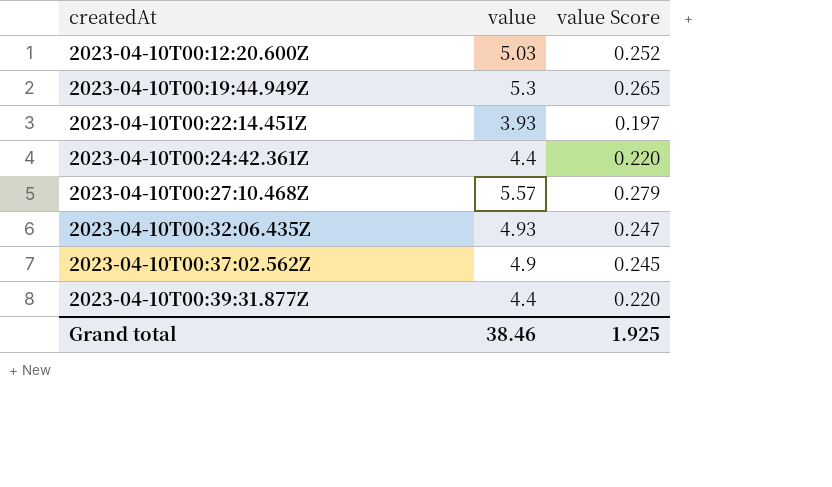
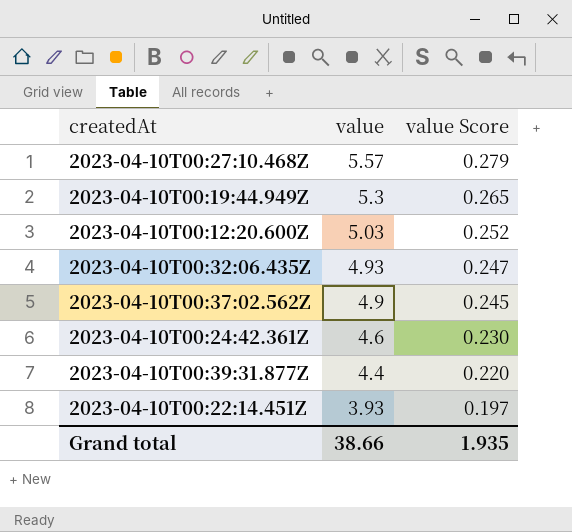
row order: createdAt ascending -> value descending
2023-04-10T00:24:42.361Z | value: 4.4 -> 4.6
2023-04-10T00:24:42.361Z | value Score: 0.220 -> 0.230
Grand total | value: 38.46 -> 38.66
Grand total | value Score: 1.925 -> 1.935

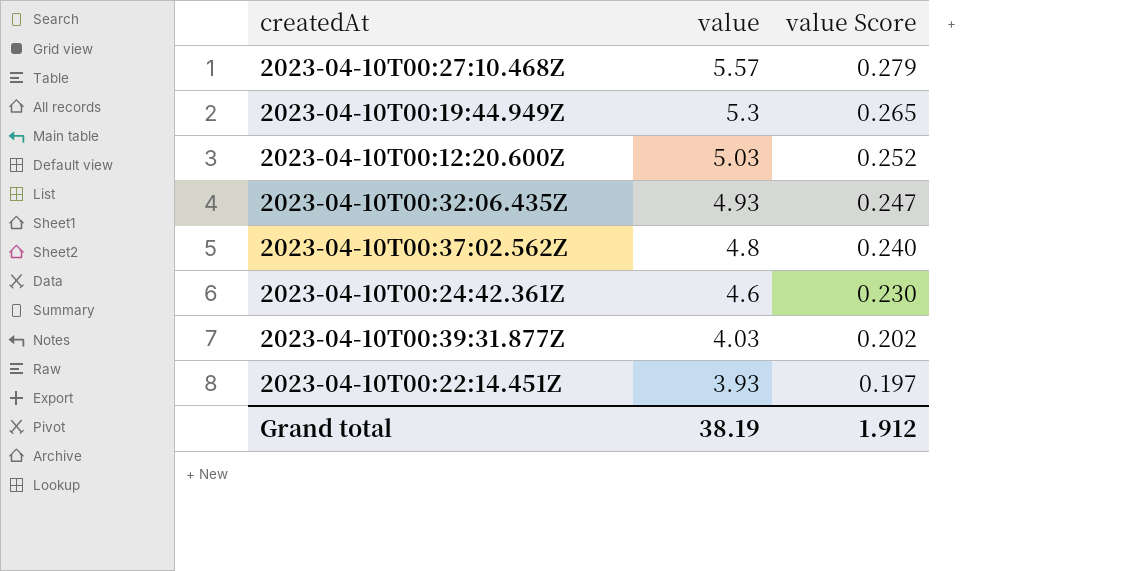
2023-04-10T00:37:02.562Z | value: 4.9 -> 4.8
2023-04-10T00:37:02.562Z | value Score: 0.245 -> 0.240
2023-04-10T00:39:31.877Z | value: 4.4 -> 4.03
2023-04-10T00:39:31.877Z | value Score: 0.220 -> 0.202
Grand total | value: 38.66 -> 38.19
Grand total | value Score: 1.935 -> 1.912

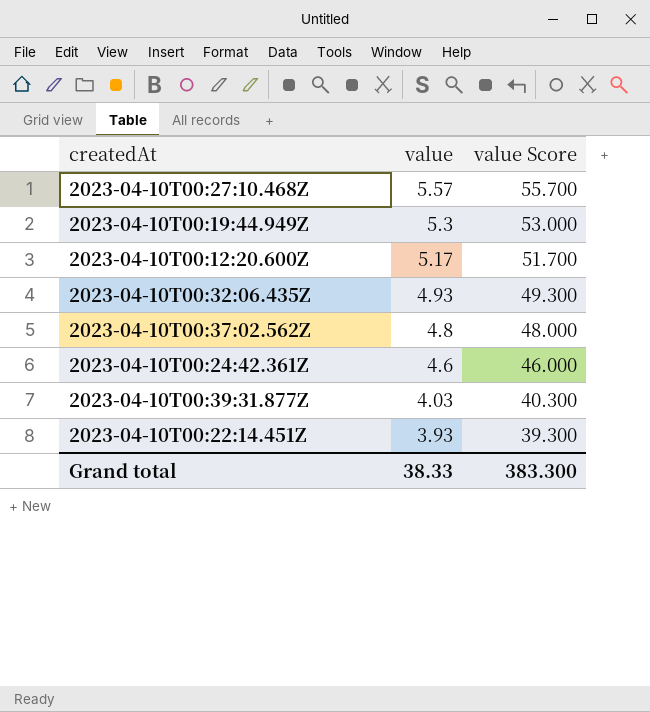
column value Score | formula: [value] * 0.05 -> [value] * 10
2023-04-10T00:12:20.600Z | value: 5.03 -> 5.17
Grand total | value: 38.19 -> 38.33
Grand total | value Score: 1.912 -> 383.300

